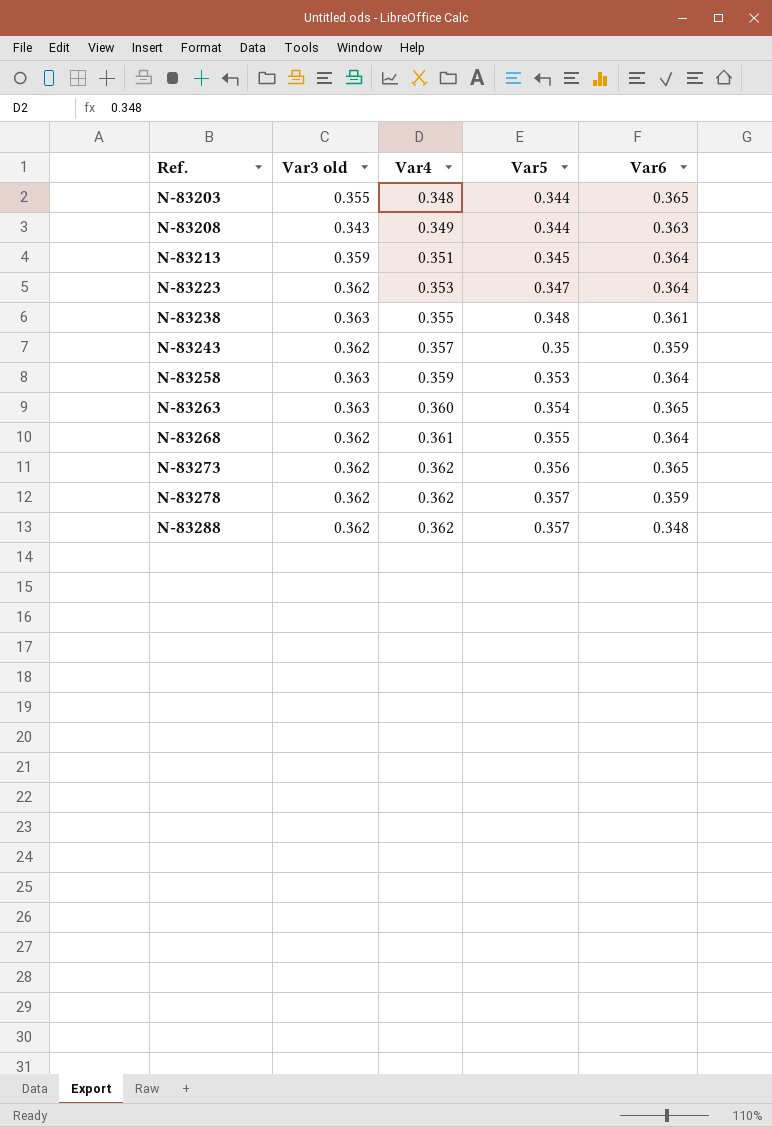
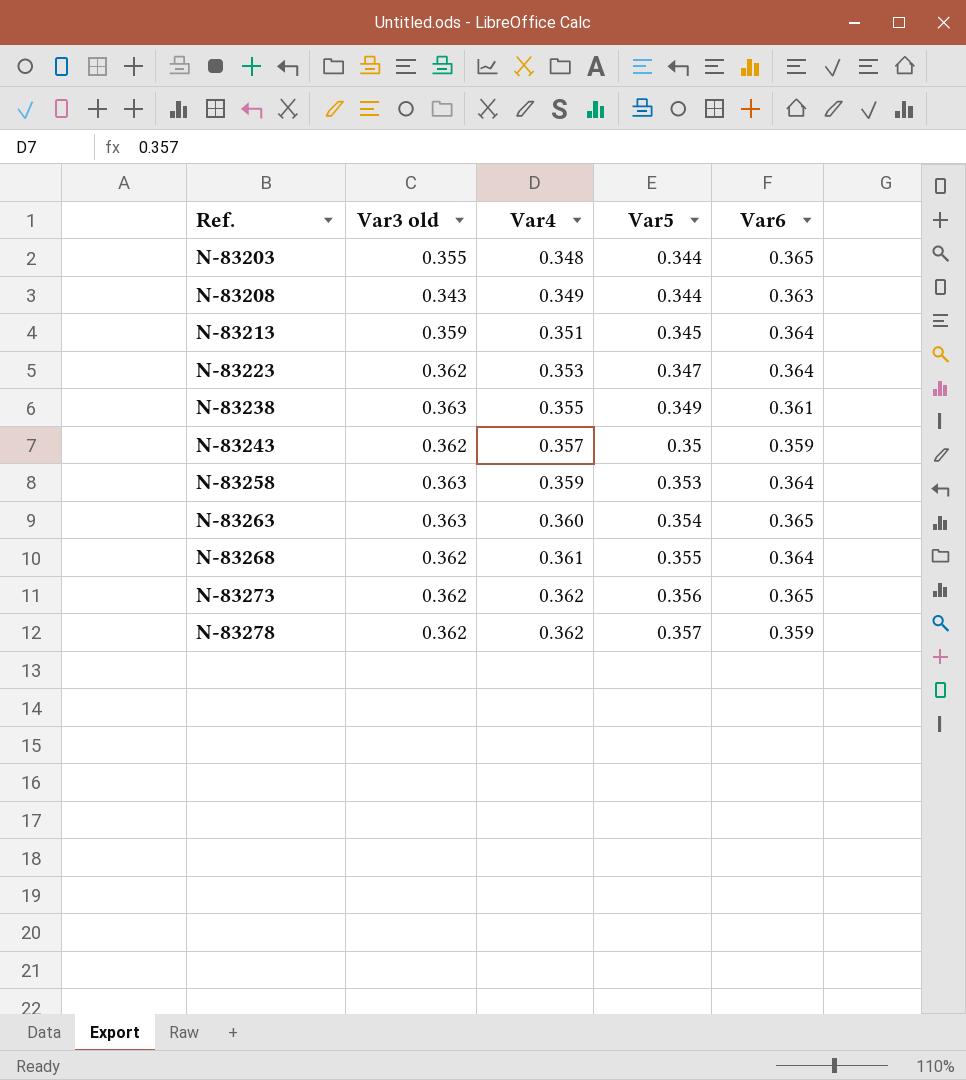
row N-83288: 0.362 | 0.362 | 0.357 | 0.348 -> none
N-83238 | Var5: 0.348 -> 0.349

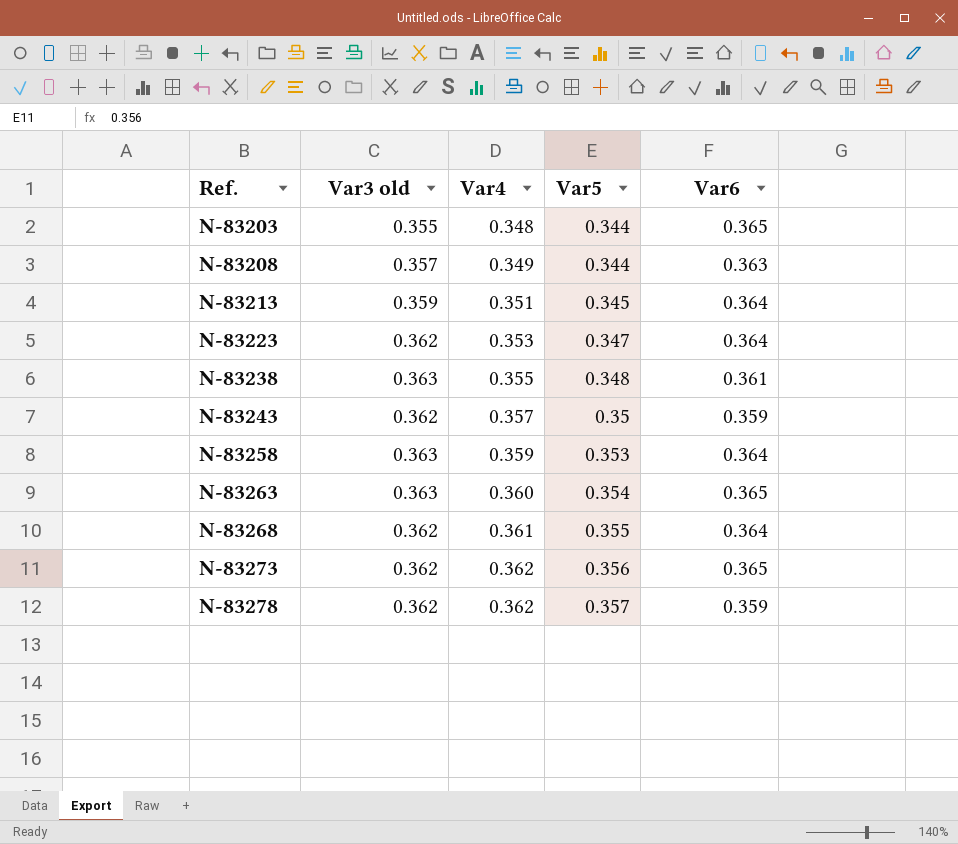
N-83208 | Var3 old: 0.343 -> 0.357
N-83238 | Var5: 0.349 -> 0.348

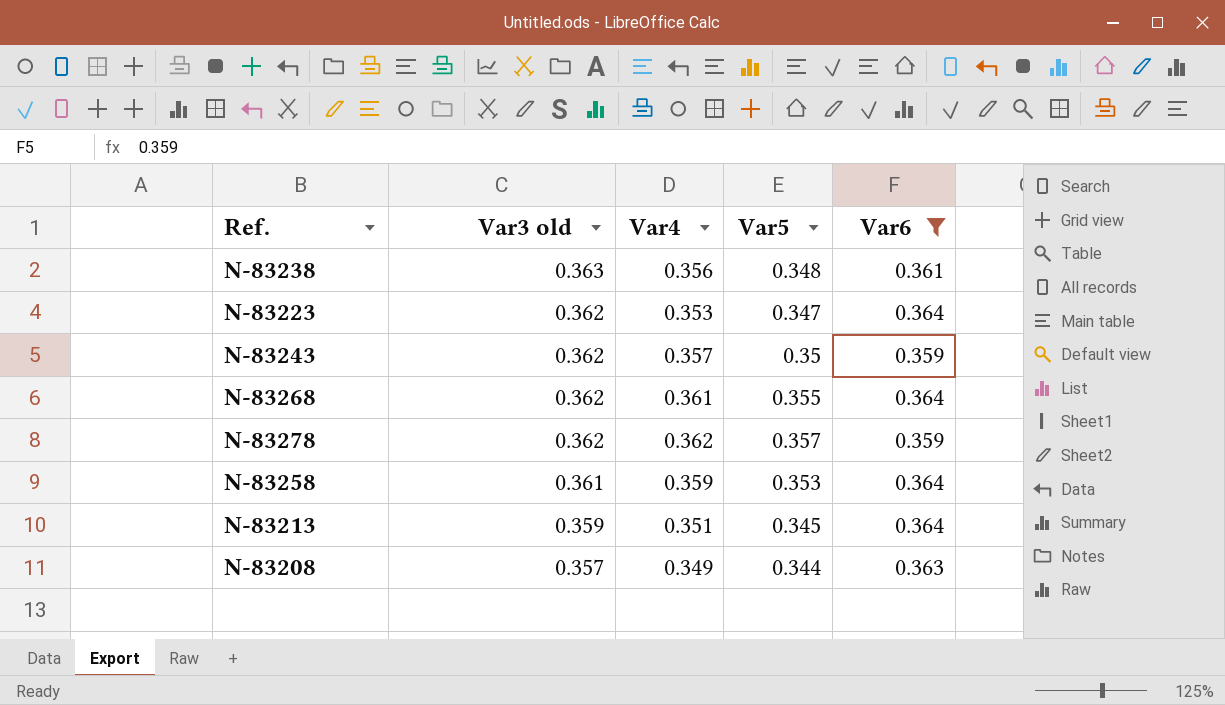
filter: none -> Var6 != 0.365
row order: Ref. ascending -> Var3 old descending
N-83238 | Var4: 0.355 -> 0.356
N-83258 | Var3 old: 0.363 -> 0.361

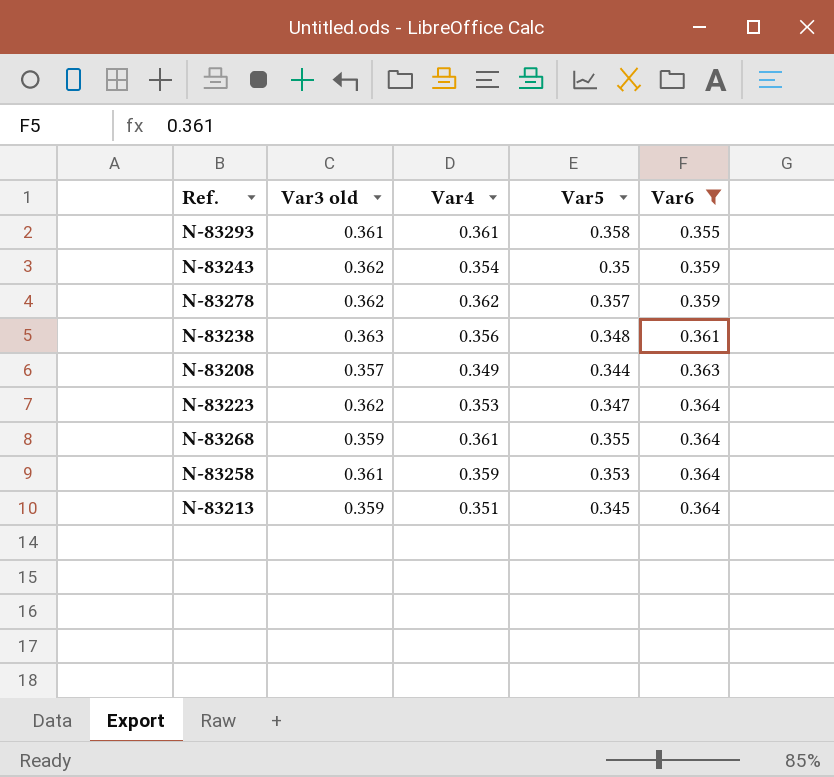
row order: Var3 old descending -> Var6 ascending
row N-83293: none -> 0.361 | 0.361 | 0.358 | 0.355
N-83243 | Var4: 0.357 -> 0.354
N-83268 | Var3 old: 0.362 -> 0.359

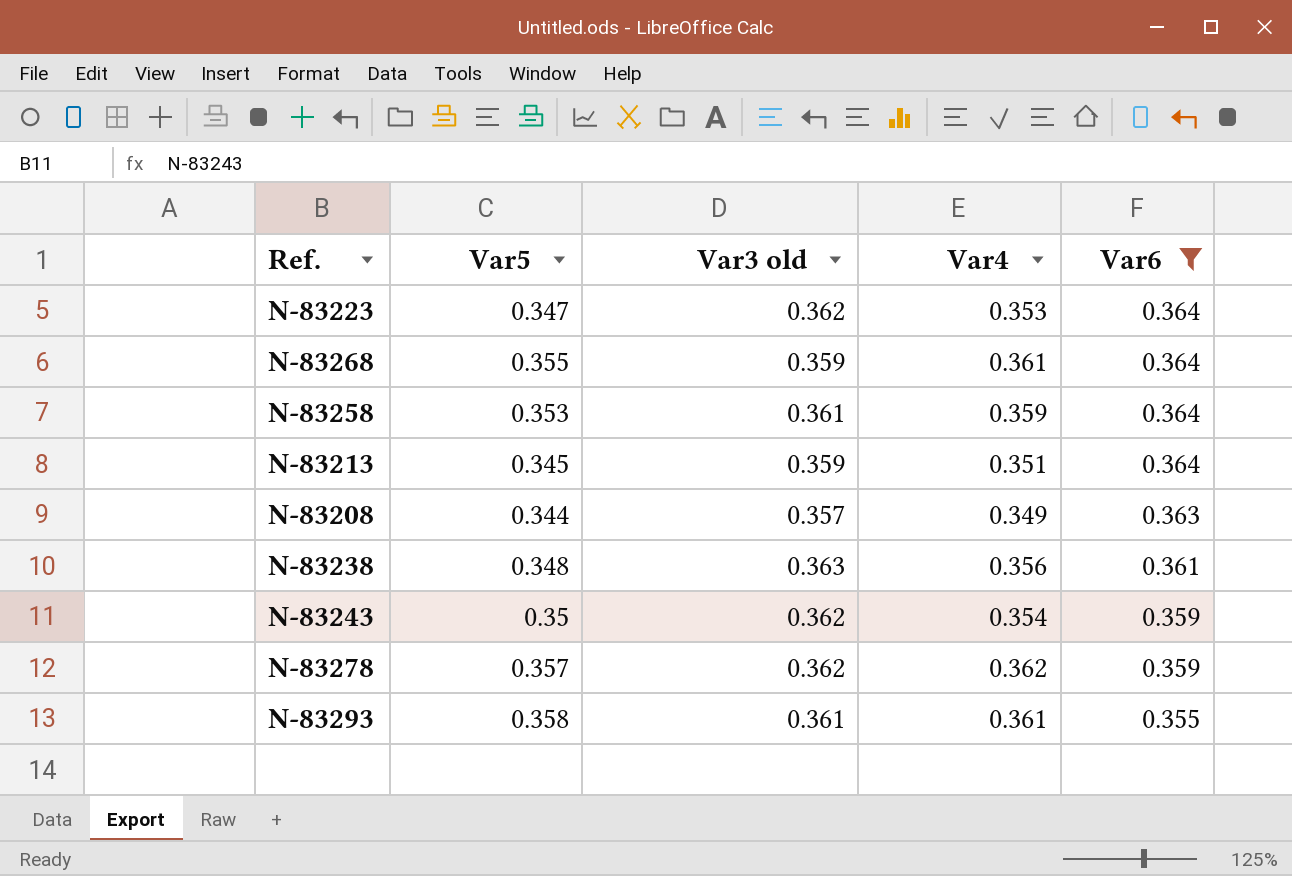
row order: Var6 ascending -> Var6 descending
column Var5 | position: 4 -> 2

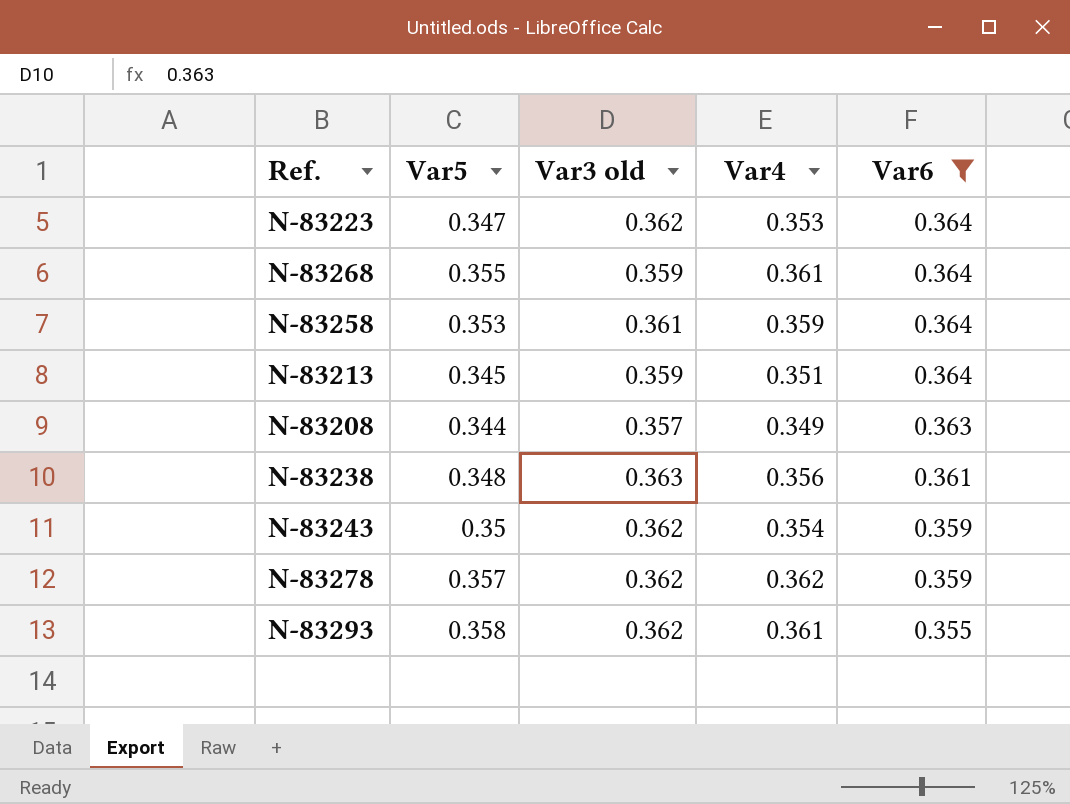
N-83293 | Var3 old: 0.361 -> 0.362

